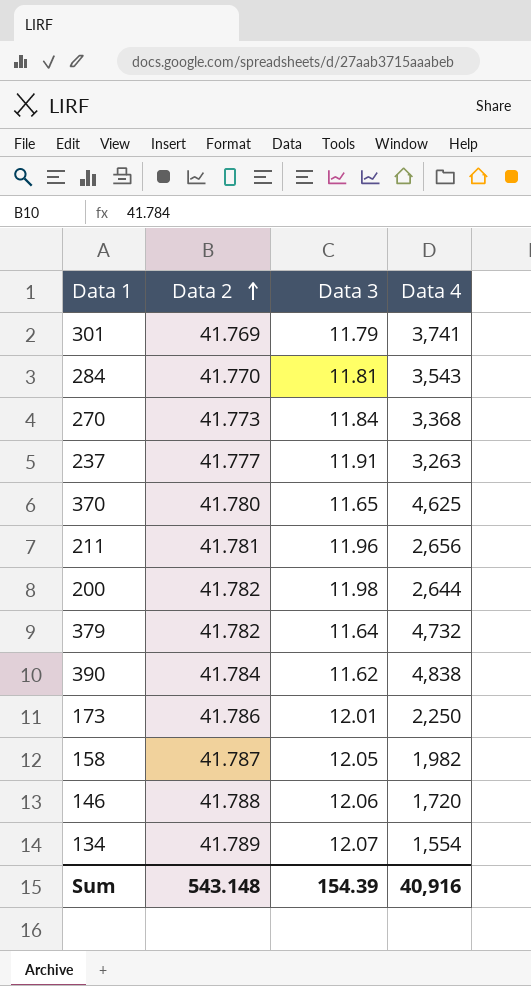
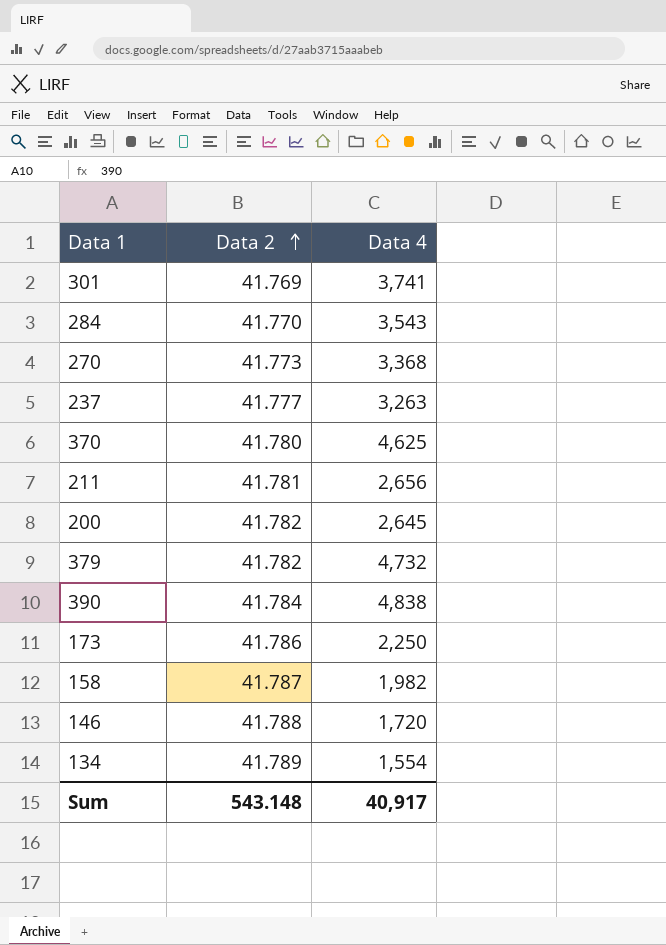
column Data 3 | position: 3 -> none
200 | Data 4: 2,644 -> 2,645
Sum | Data 4: 40,916 -> 40,917

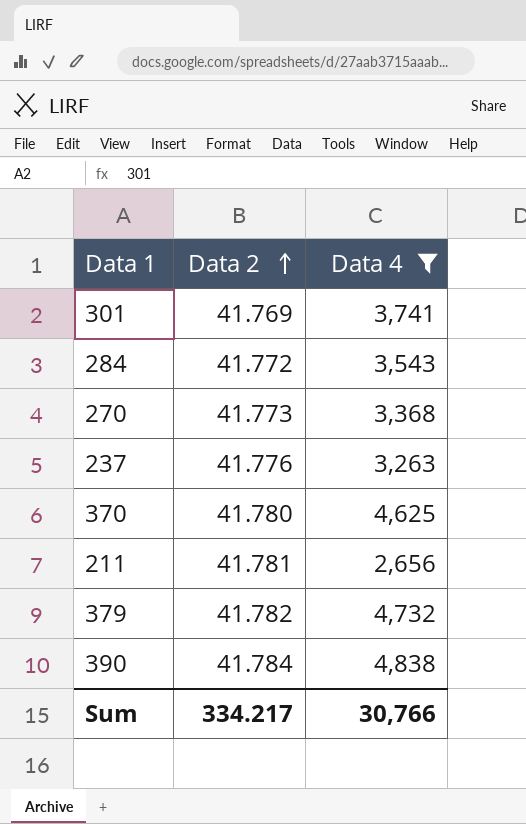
filter: none -> Data 4 >= 2,656
284 | Data 2: 41.770 -> 41.772
237 | Data 2: 41.777 -> 41.776
Sum | Data 2: 543.148 -> 334.217
Sum | Data 4: 40,917 -> 30,766

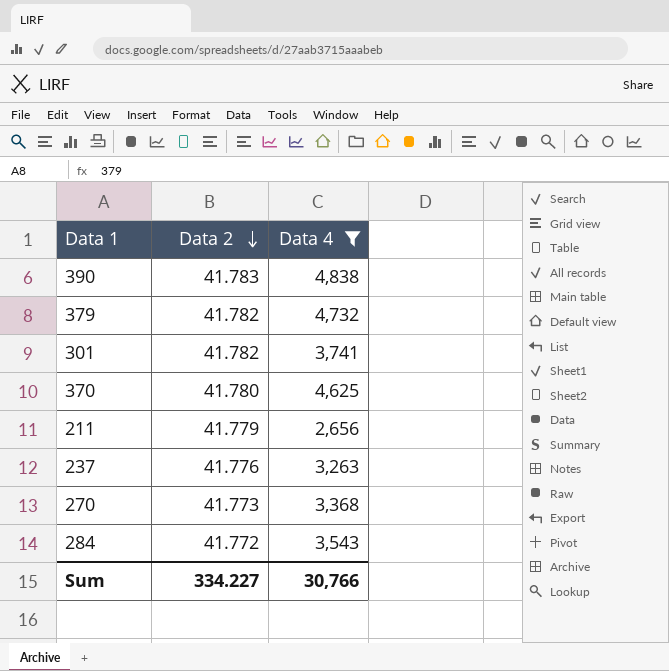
row order: Data 2 ascending -> Data 2 descending
390 | Data 2: 41.784 -> 41.783
301 | Data 2: 41.769 -> 41.782
211 | Data 2: 41.781 -> 41.779
Sum | Data 2: 334.217 -> 334.227

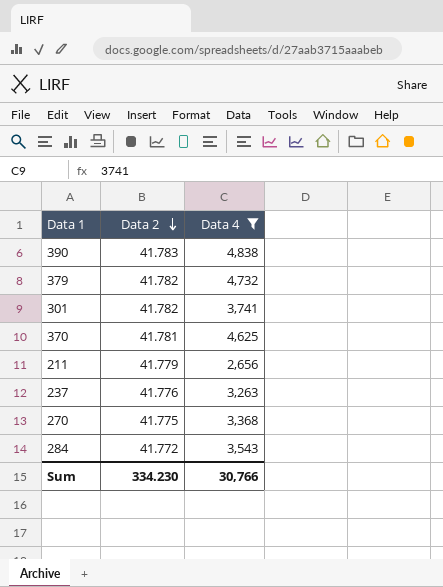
370 | Data 2: 41.780 -> 41.781
270 | Data 2: 41.773 -> 41.775
Sum | Data 2: 334.227 -> 334.230

